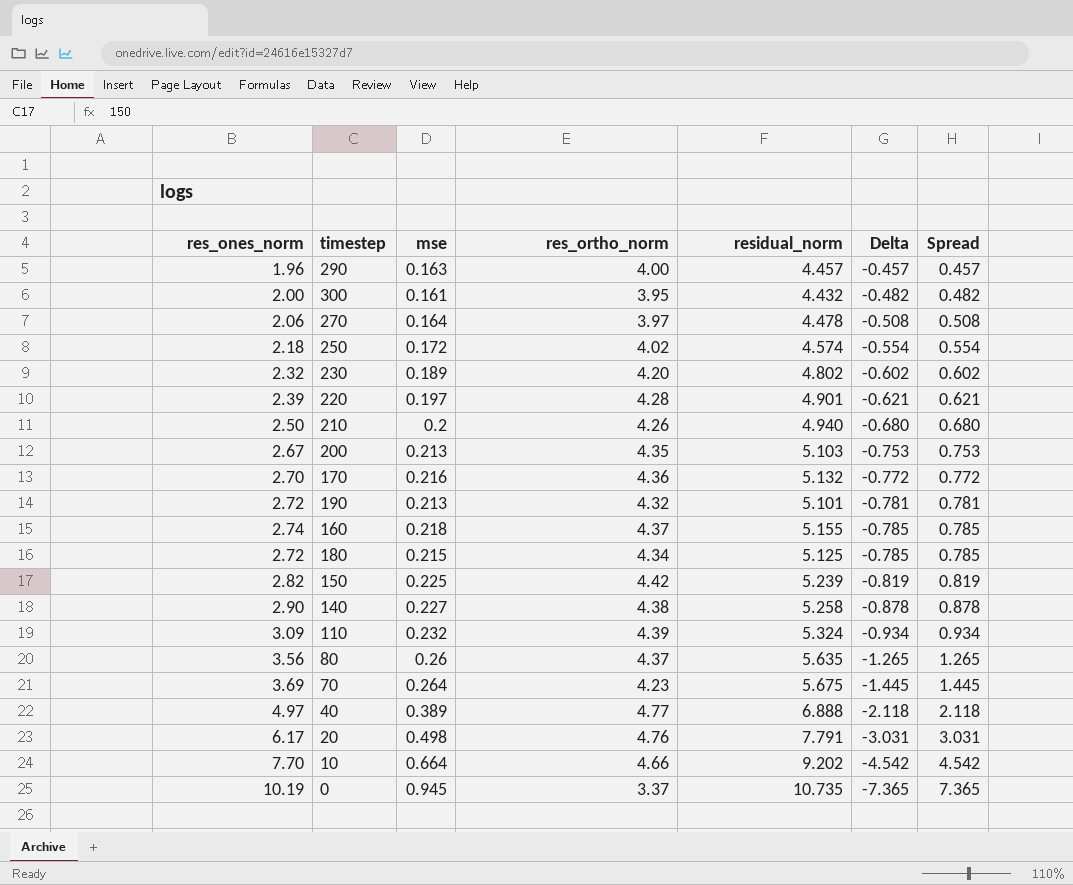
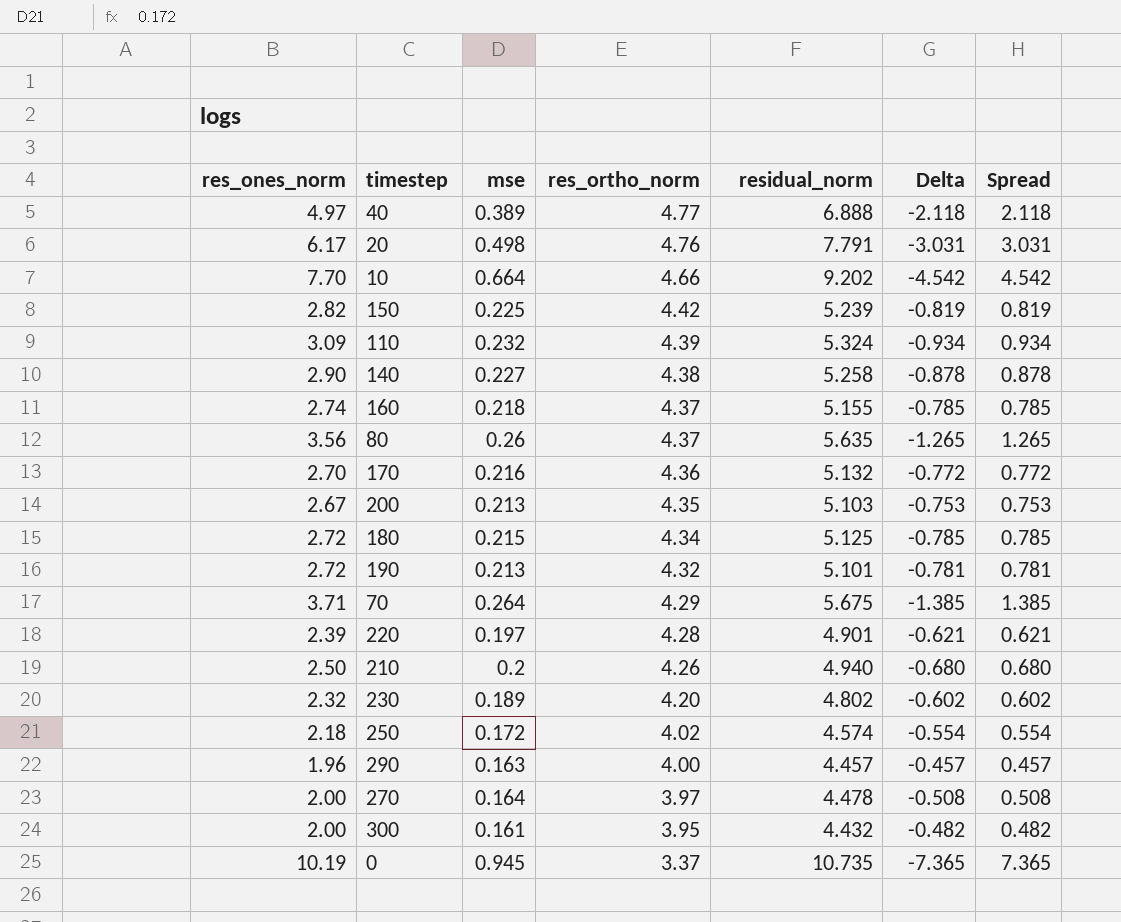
row order: Delta descending -> res_ortho_norm descending
70 | res_ones_norm: 3.69 -> 3.71
70 | res_ortho_norm: 4.23 -> 4.29
70 | Delta: -1.445 -> -1.385
70 | Spread: 1.445 -> 1.385
270 | res_ones_norm: 2.06 -> 2.00

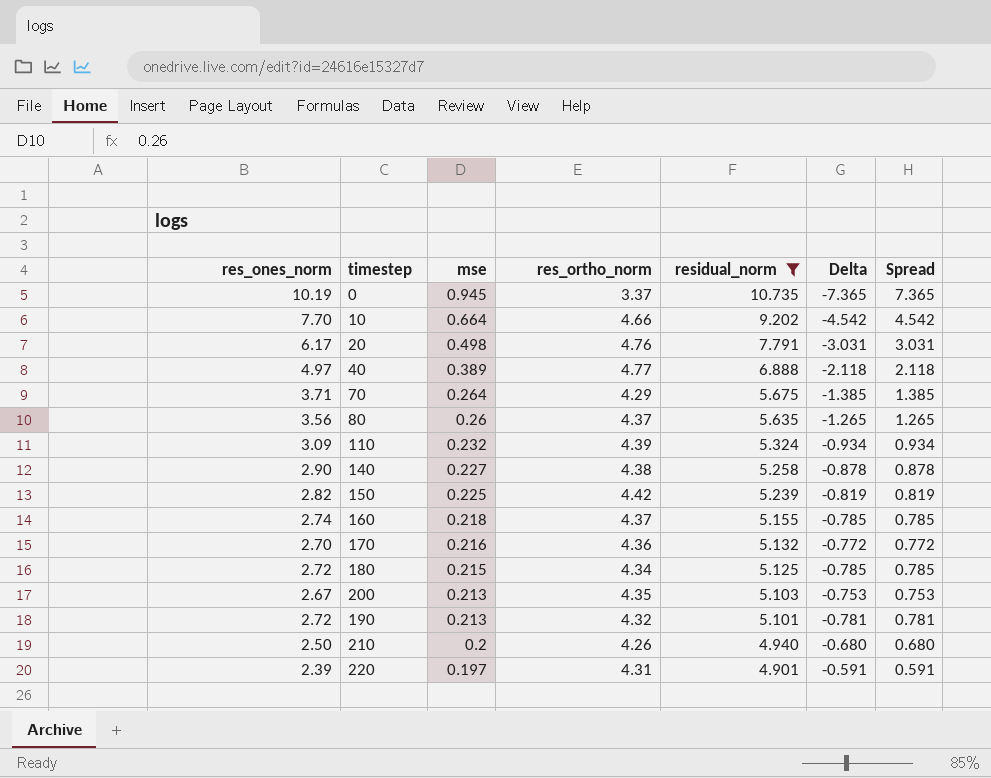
filter: none -> residual_norm >= 4.901
row order: res_ortho_norm descending -> mse descending
220 | res_ortho_norm: 4.28 -> 4.31
220 | Delta: -0.621 -> -0.591
220 | Spread: 0.621 -> 0.591

